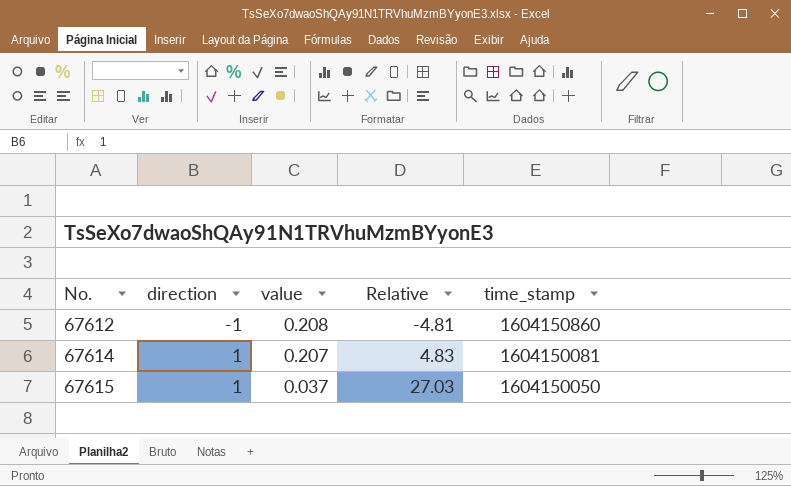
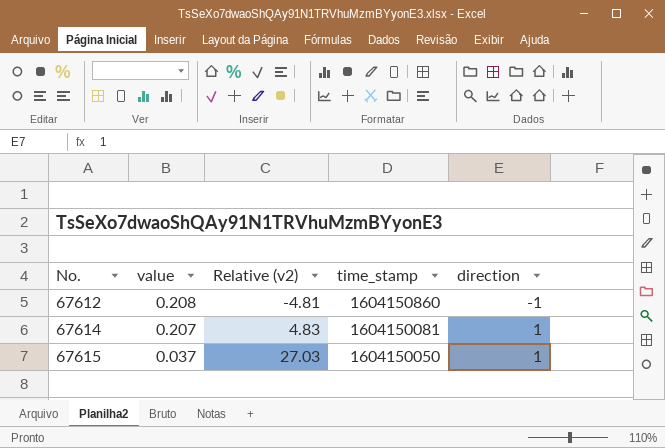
column name: Relative -> Relative (v2)
column direction | position: 2 -> 5

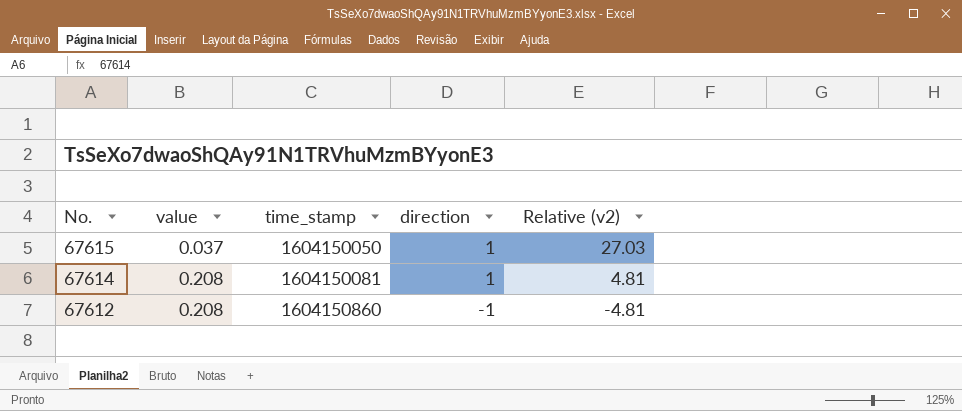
row order: No. ascending -> No. descending
column Relative (v2) | position: 3 -> 5
67614 | value: 0.207 -> 0.208
67614 | Relative (v2): 4.83 -> 4.81

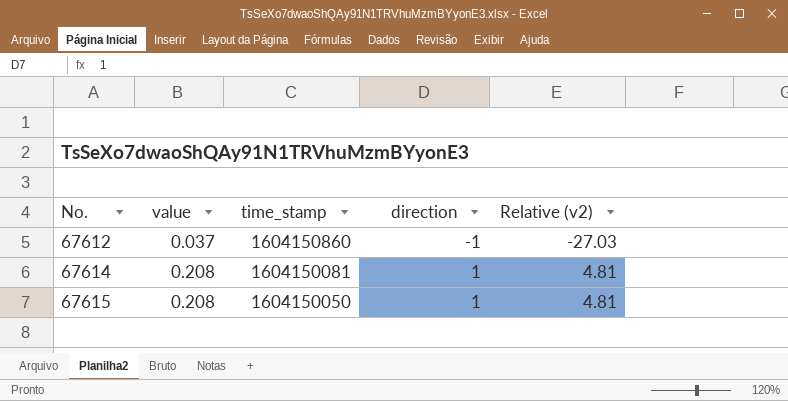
row order: No. descending -> No. ascending
67612 | value: 0.208 -> 0.037
67612 | Relative (v2): -4.81 -> -27.03
67615 | value: 0.037 -> 0.208
67615 | Relative (v2): 27.03 -> 4.81

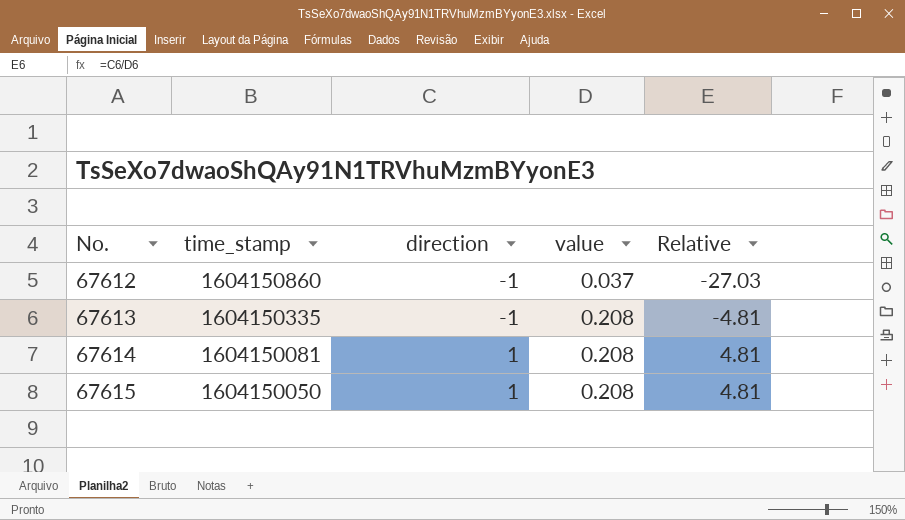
column value | position: 2 -> 4
column name: Relative (v2) -> Relative
row 67613: none -> 1604150335 | -1 | 0.208 | -4.81

